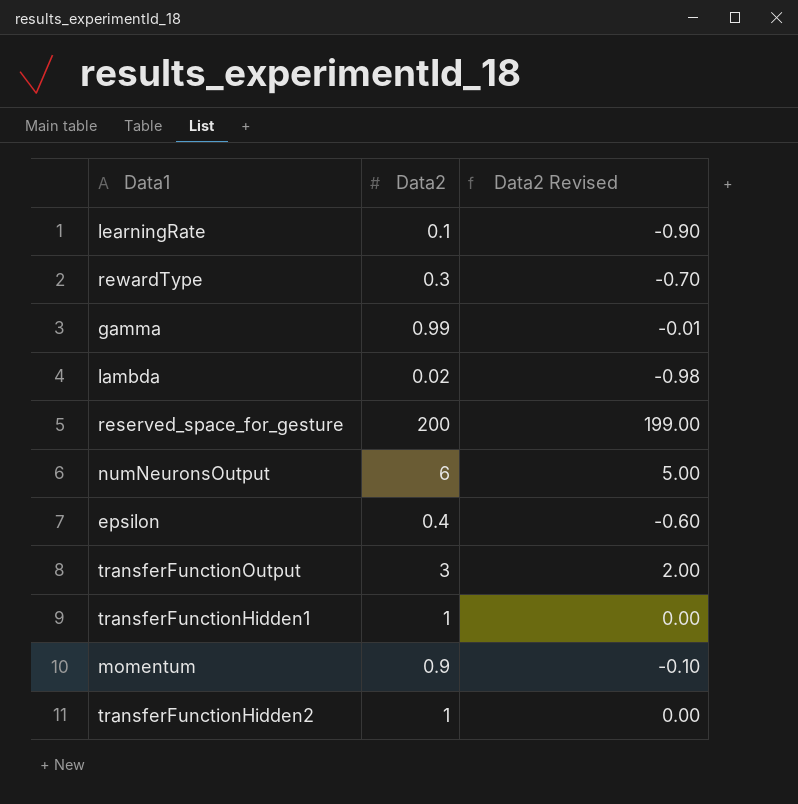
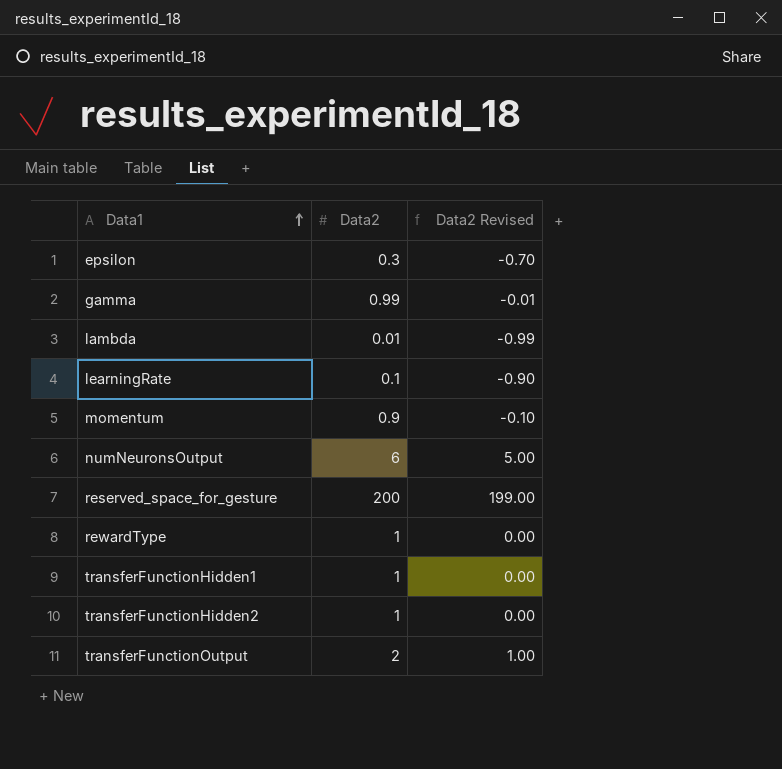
row order: none -> Data1 ascending
epsilon | Data2: 0.4 -> 0.3
epsilon | Data2 Revised: -0.60 -> -0.70
lambda | Data2: 0.02 -> 0.01
lambda | Data2 Revised: -0.98 -> -0.99
rewardType | Data2: 0.3 -> 1
rewardType | Data2 Revised: -0.70 -> 0.00
transferFunctionOutput | Data2: 3 -> 2
transferFunctionOutput | Data2 Revised: 2.00 -> 1.00

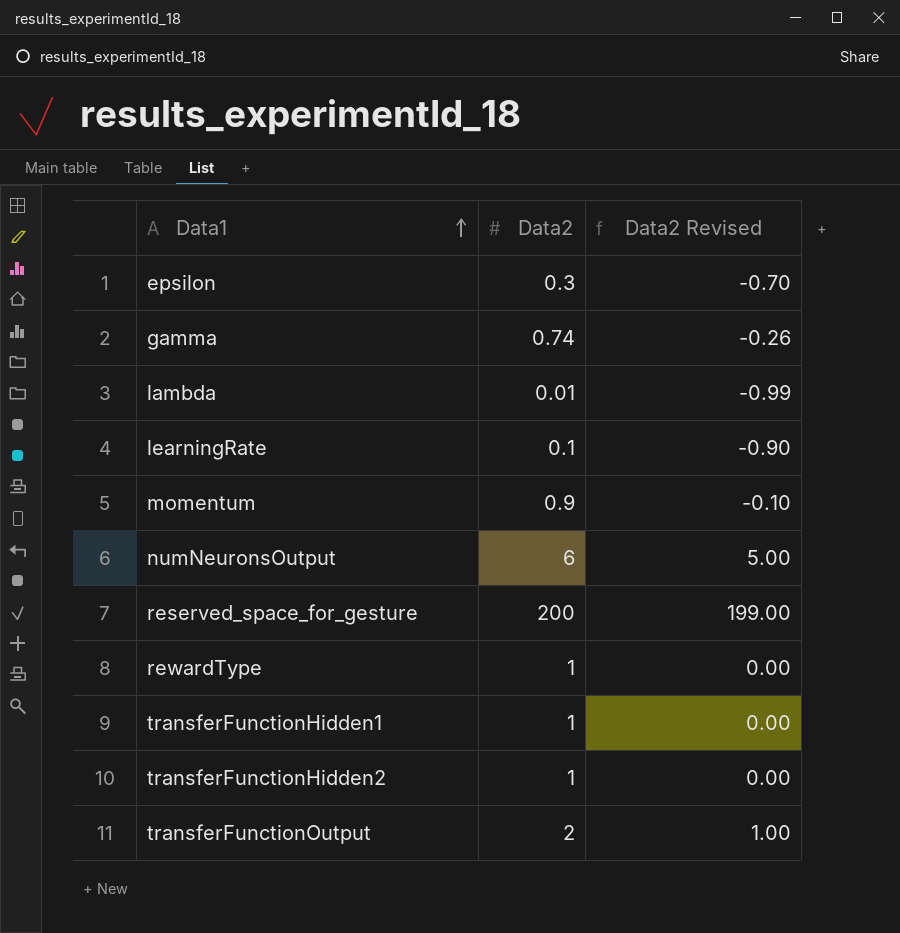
gamma | Data2: 0.99 -> 0.74
gamma | Data2 Revised: -0.01 -> -0.26

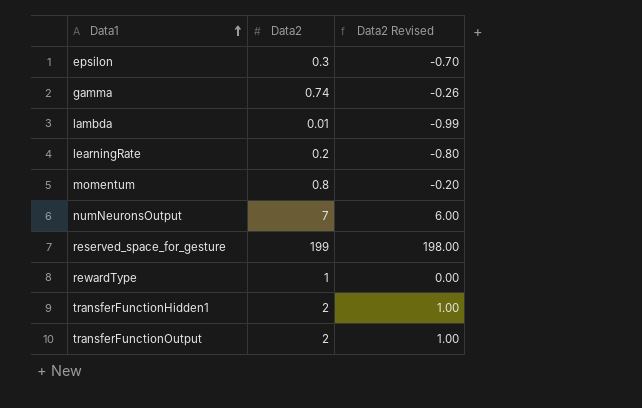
row transferFunctionHidden2: 1 | 0.00 -> none
learningRate | Data2: 0.1 -> 0.2
learningRate | Data2 Revised: -0.90 -> -0.80
momentum | Data2: 0.9 -> 0.8
momentum | Data2 Revised: -0.10 -> -0.20
numNeuronsOutput | Data2: 6 -> 7
numNeuronsOutput | Data2 Revised: 5.00 -> 6.00
reserved_space_for_gesture | Data2: 200 -> 199
reserved_space_for_gesture | Data2 Revised: 199.00 -> 198.00
transferFunctionHidden1 | Data2: 1 -> 2
transferFunctionHidden1 | Data2 Revised: 0.00 -> 1.00

